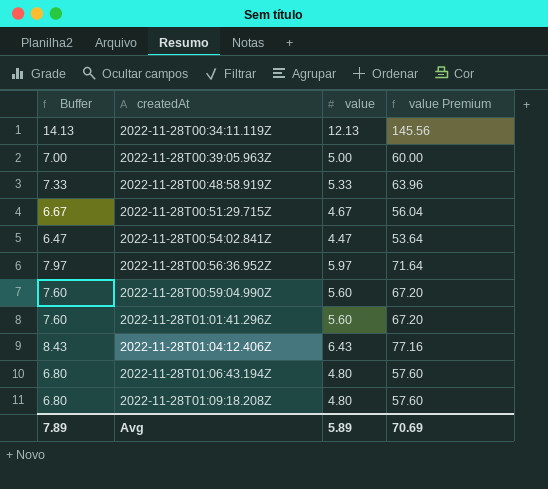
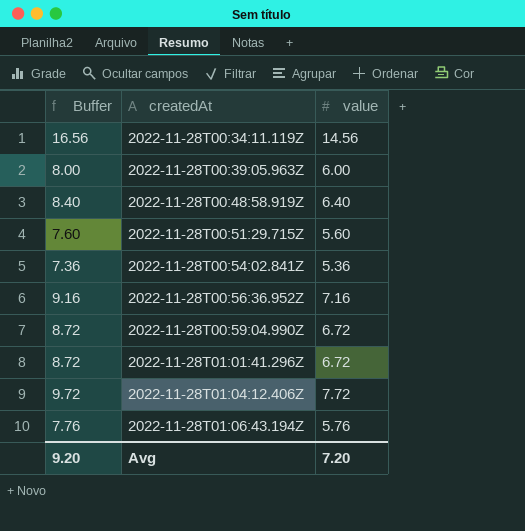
column value Premium | formula: [value] * 12 -> none
row 2022-11-28T01:09:18.208Z: 6.80 | 4.80 | 57.60 -> none
2022-11-28T00:34:11.119Z | Buffer: 14.13 -> 16.56
2022-11-28T00:34:11.119Z | value: 12.13 -> 14.56
2022-11-28T00:39:05.963Z | Buffer: 7.00 -> 8.00
2022-11-28T00:39:05.963Z | value: 5.00 -> 6.00
2022-11-28T00:48:58.919Z | Buffer: 7.33 -> 8.40
2022-11-28T00:48:58.919Z | value: 5.33 -> 6.40
2022-11-28T00:51:29.715Z | Buffer: 6.67 -> 7.60
2022-11-28T00:51:29.715Z | value: 4.67 -> 5.60
2022-11-28T00:54:02.841Z | Buffer: 6.47 -> 7.36
2022-11-28T00:54:02.841Z | value: 4.47 -> 5.36
2022-11-28T00:56:36.952Z | Buffer: 7.97 -> 9.16
2022-11-28T00:56:36.952Z | value: 5.97 -> 7.16
2022-11-28T00:59:04.990Z | Buffer: 7.60 -> 8.72
2022-11-28T00:59:04.990Z | value: 5.60 -> 6.72
2022-11-28T01:01:41.296Z | Buffer: 7.60 -> 8.72
2022-11-28T01:01:41.296Z | value: 5.60 -> 6.72
2022-11-28T01:04:12.406Z | Buffer: 8.43 -> 9.72
2022-11-28T01:04:12.406Z | value: 6.43 -> 7.72
2022-11-28T01:06:43.194Z | Buffer: 6.80 -> 7.76
2022-11-28T01:06:43.194Z | value: 4.80 -> 5.76
Avg | Buffer: 7.89 -> 9.20
Avg | value: 5.89 -> 7.20

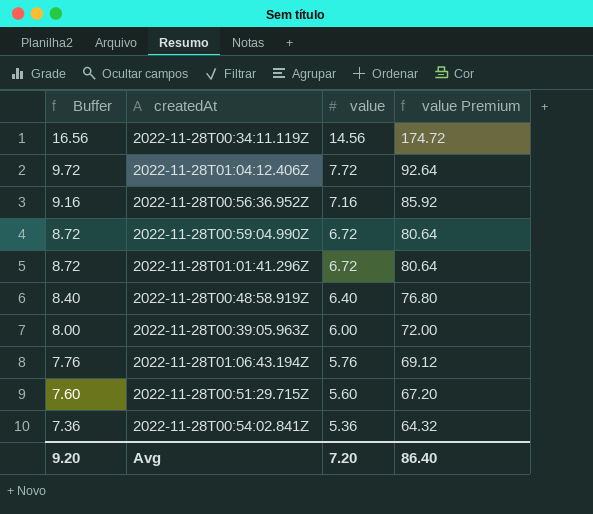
row order: createdAt ascending -> Buffer descending
column value Premium | formula: none -> [value] * 12

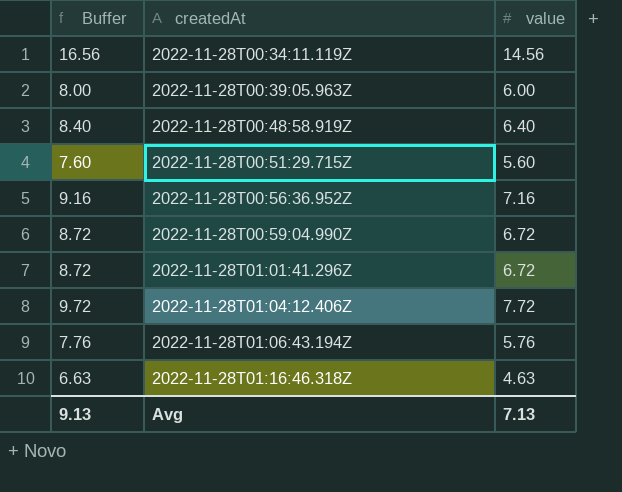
row order: Buffer descending -> createdAt ascending
column value Premium | formula: [value] * 12 -> none
row 2022-11-28T00:54:02.841Z: 7.36 | 5.36 | 64.32 -> none
row 2022-11-28T01:16:46.318Z: none -> 6.63 | 4.63
Avg | Buffer: 9.20 -> 9.13
Avg | value: 7.20 -> 7.13

